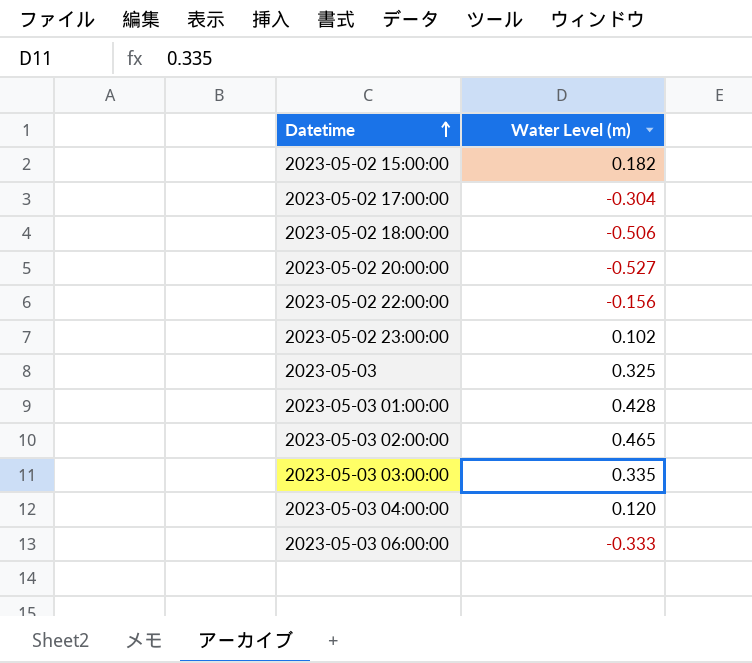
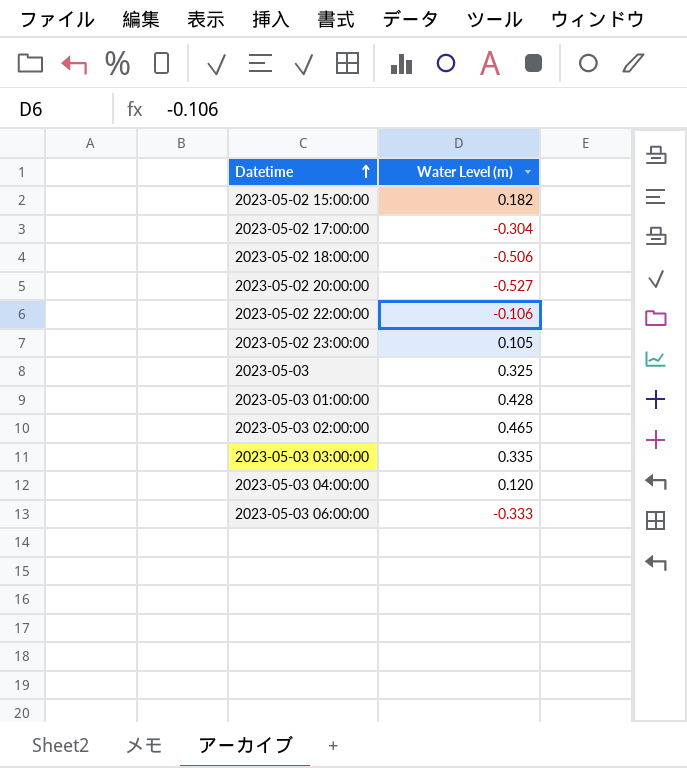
2023-05-02 22:00:00 | Water Level (m): -0.156 -> -0.106
2023-05-02 23:00:00 | Water Level (m): 0.102 -> 0.105

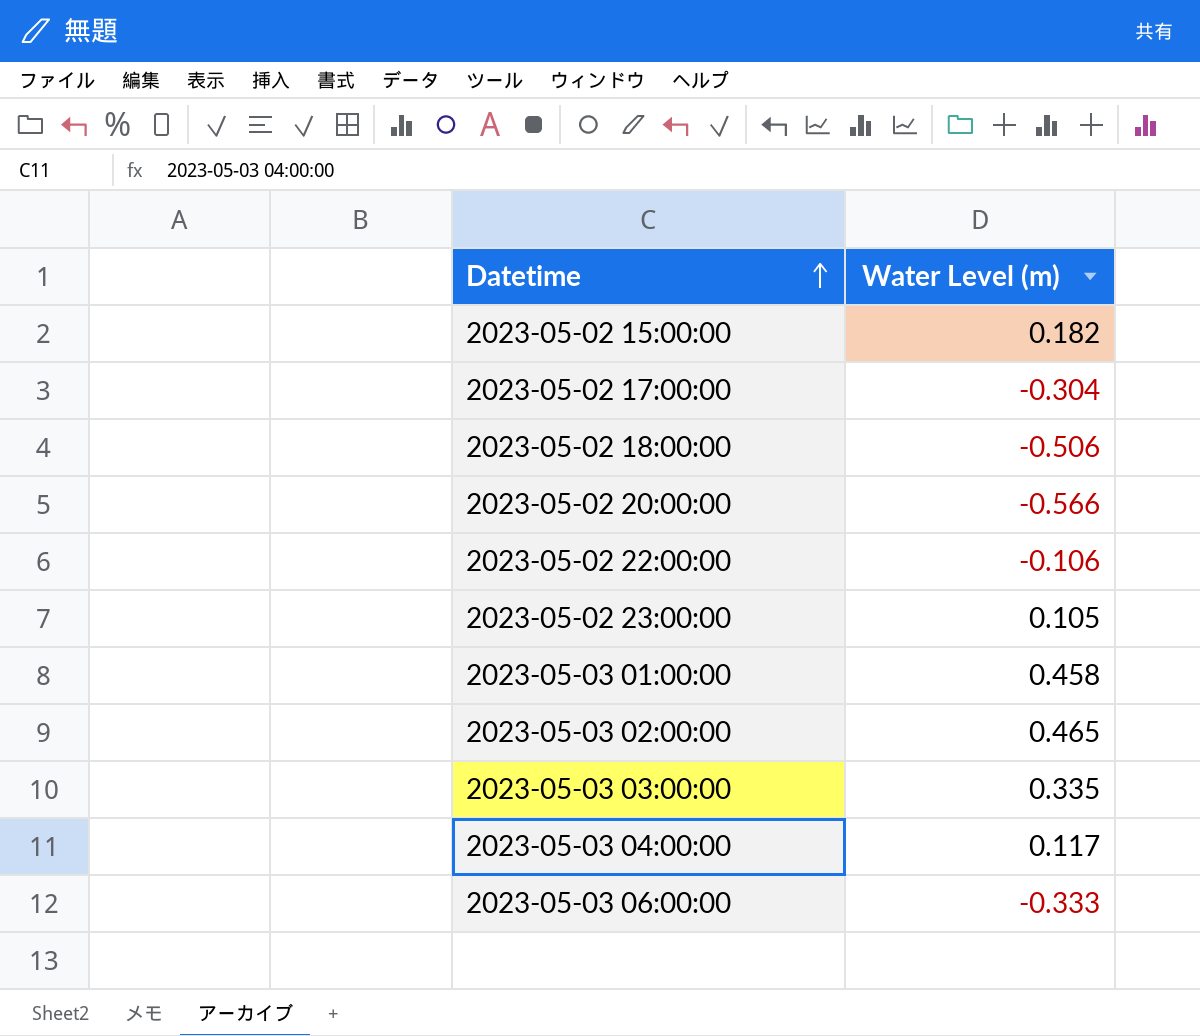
row 2023-05-03: 0.325 -> none
2023-05-02 20:00:00 | Water Level (m): -0.527 -> -0.566
2023-05-03 01:00:00 | Water Level (m): 0.428 -> 0.458
2023-05-03 04:00:00 | Water Level (m): 0.120 -> 0.117

